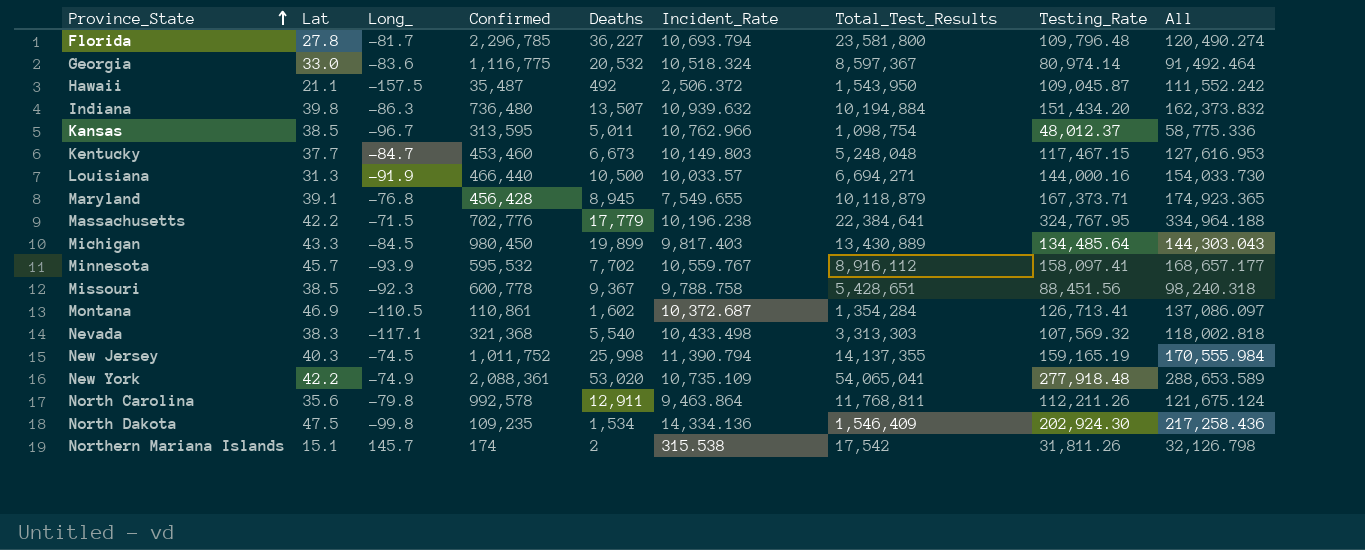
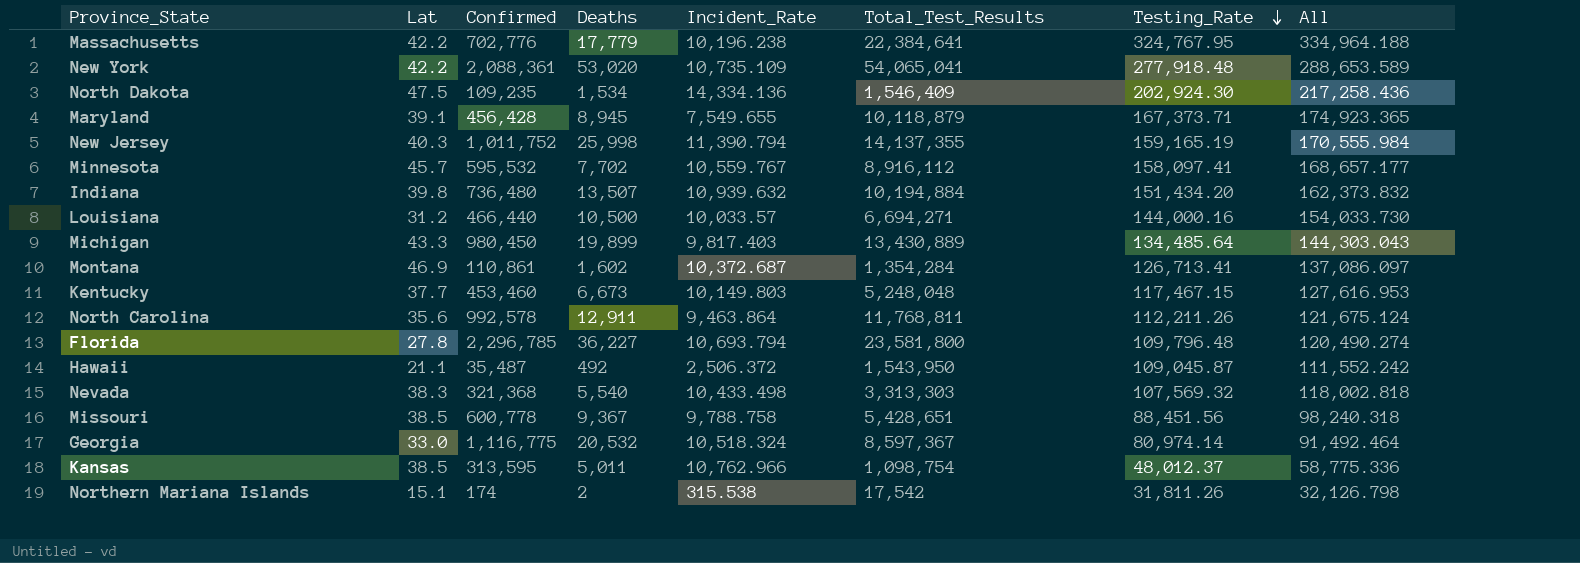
row order: Province_State ascending -> Testing_Rate descending
column Long_ | position: 3 -> none
Louisiana | Lat: 31.3 -> 31.2

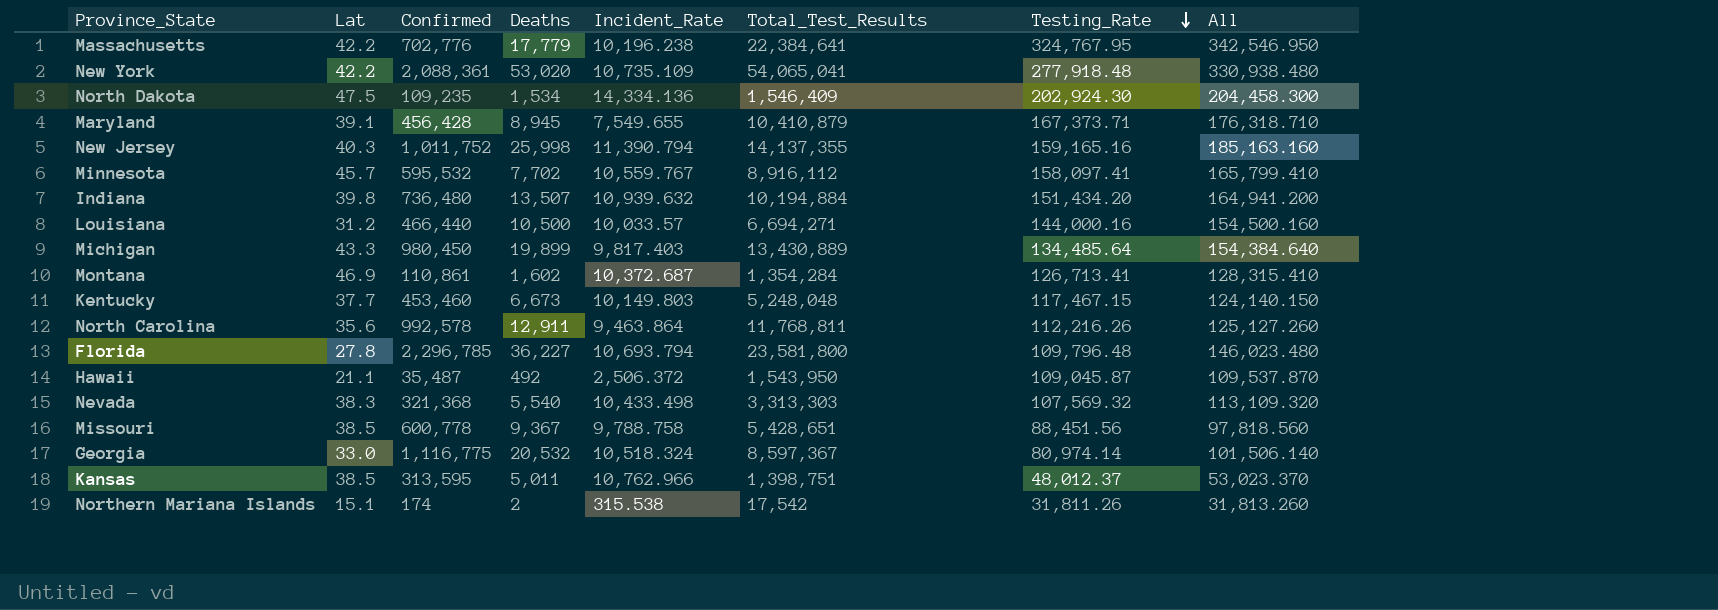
column All | formula: [Incident_Rate] + [Testing_Rate] -> [Deaths] + [Testing_Rate]
Maryland | Total_Test_Results: 10,118,879 -> 10,410,879
New Jersey | Testing_Rate: 159,165.19 -> 159,165.16
North Carolina | Testing_Rate: 112,211.26 -> 112,216.26
Kansas | Total_Test_Results: 1,098,754 -> 1,398,751

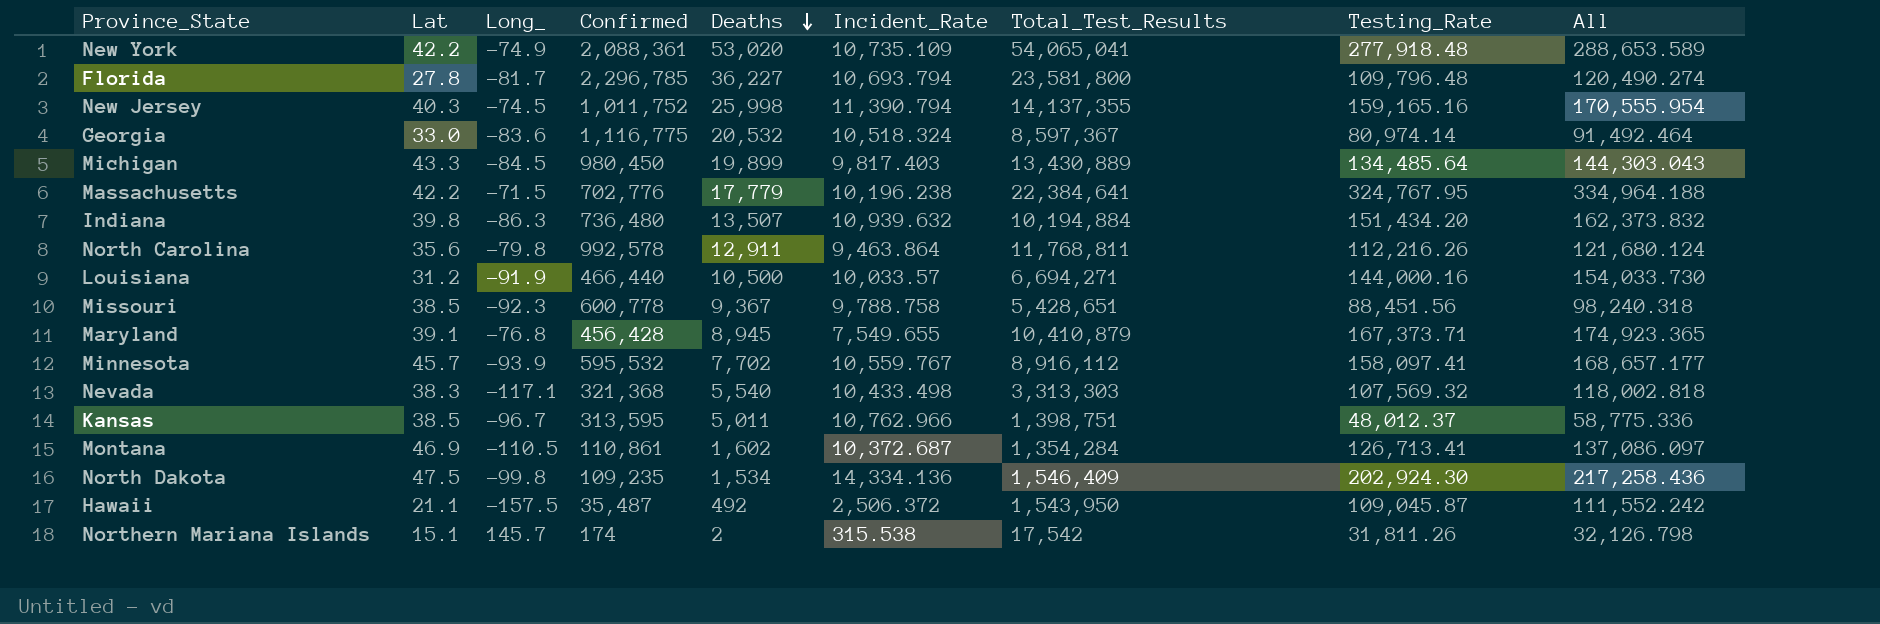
row order: Testing_Rate descending -> Deaths descending
column Long_ | position: none -> 3
column All | formula: [Deaths] + [Testing_Rate] -> [Incident_Rate] + [Testing_Rate]
row Kentucky: 37.7 | 453,460 | 6,673 | 10,149.803 | 5,248,048 | 117,467.15 | 124,140.150 -> none

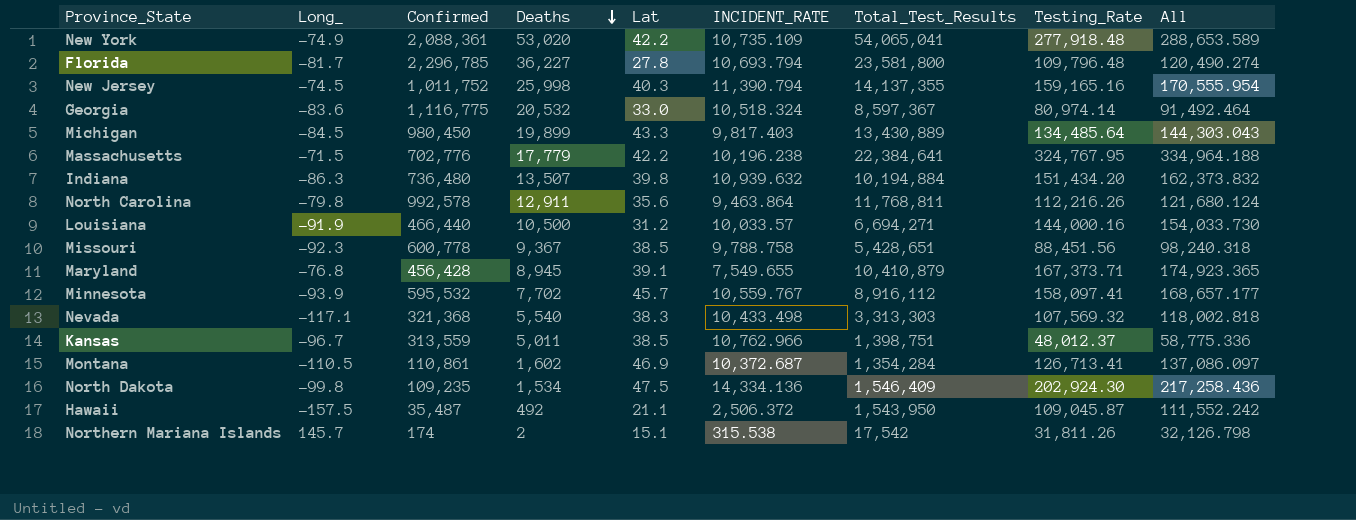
column Lat | position: 2 -> 5
column name: Incident_Rate -> INCIDENT_RATE
Kansas | Confirmed: 313,595 -> 313,559

